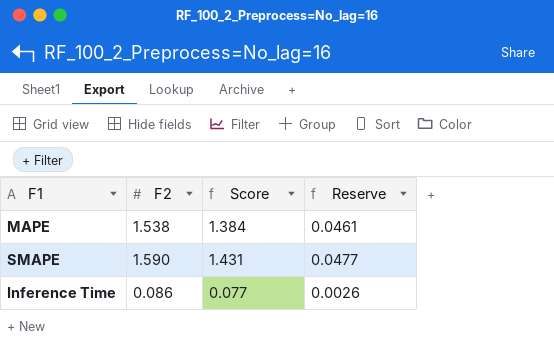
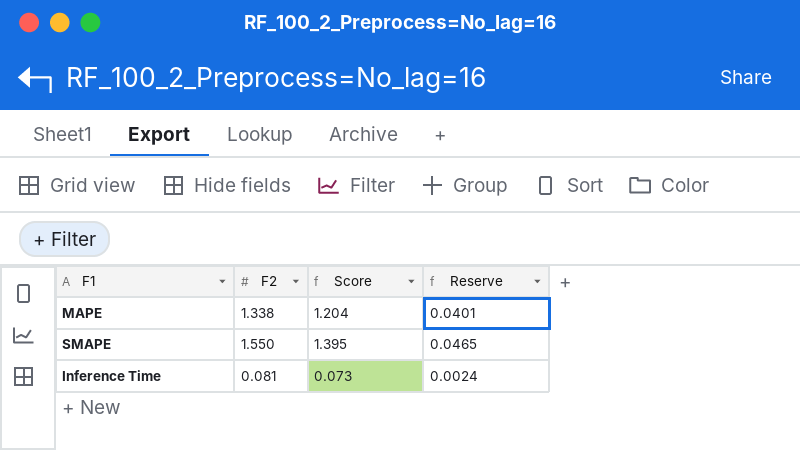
MAPE | F2: 1.538 -> 1.338
MAPE | Score: 1.384 -> 1.204
MAPE | Reserve: 0.0461 -> 0.0401
SMAPE | F2: 1.590 -> 1.550
SMAPE | Score: 1.431 -> 1.395
SMAPE | Reserve: 0.0477 -> 0.0465
Inference Time | F2: 0.086 -> 0.081
Inference Time | Score: 0.077 -> 0.073
Inference Time | Reserve: 0.0026 -> 0.0024

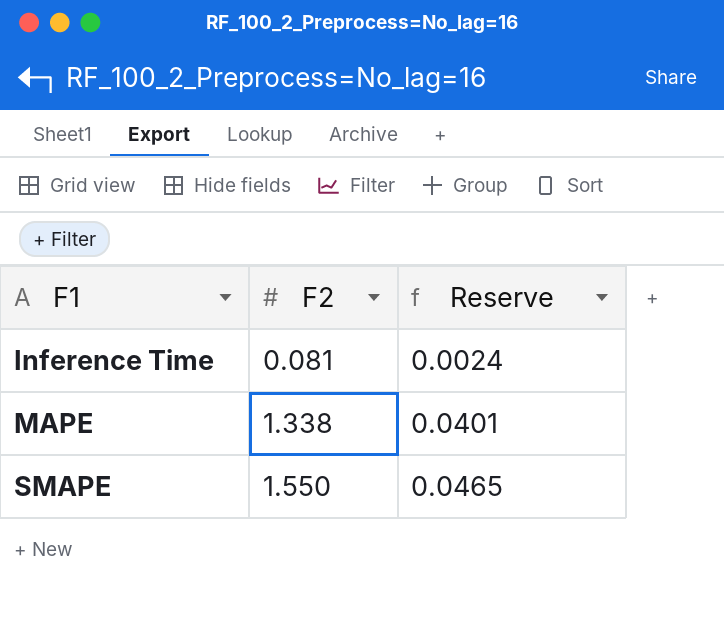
row order: none -> F1 ascending
column Score | formula: [F2] * 0.9 -> none

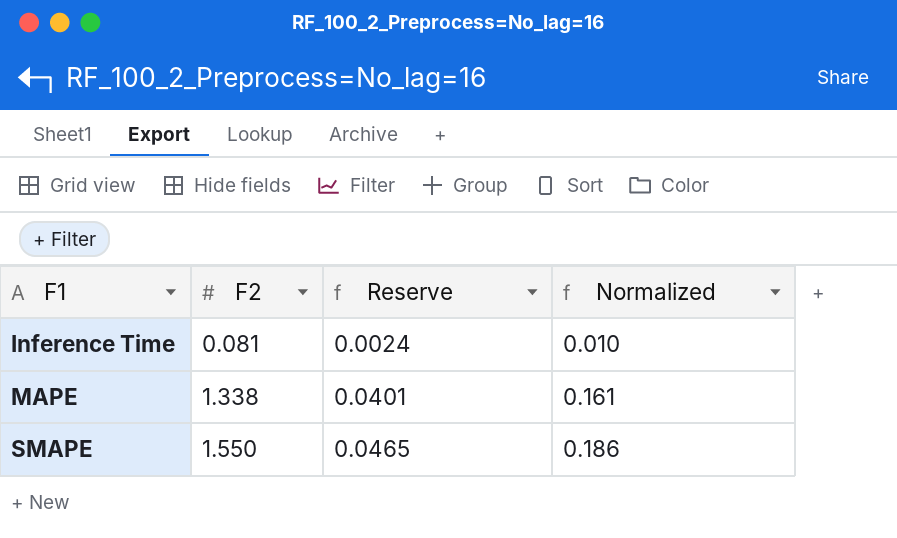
column Normalized | formula: none -> [F2] * 0.12

